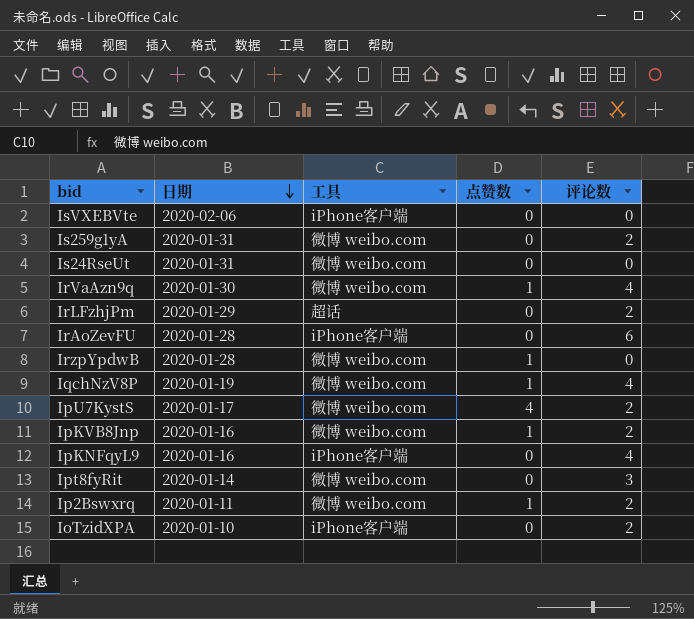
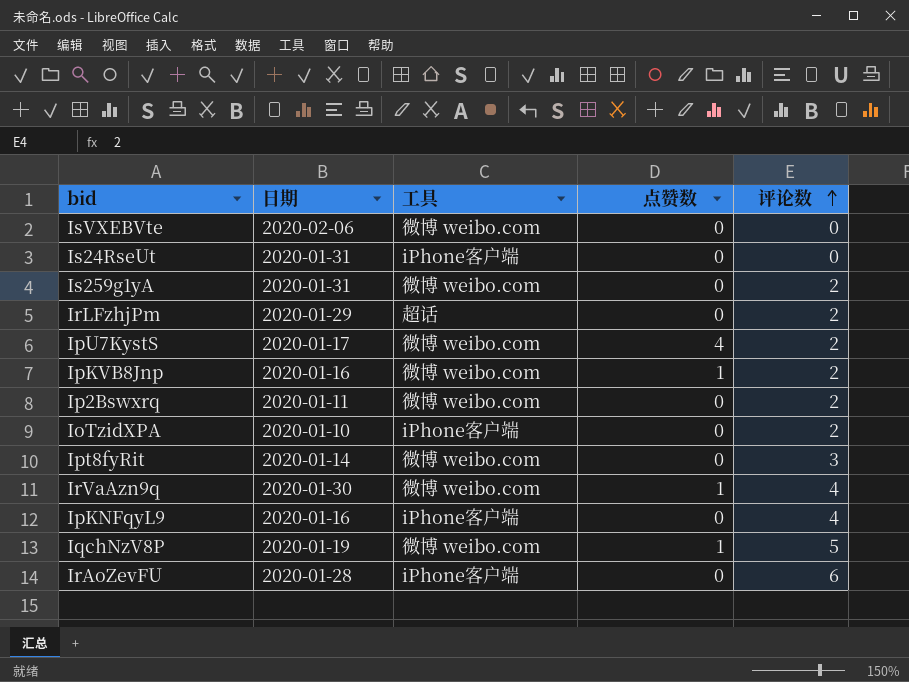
row order: 日期 descending -> 评论数 ascending
row IrzpYpdwB: 2020-01-28 | 微博 weibo.com | 1 | 0 -> none
IsVXEBVte | 工具: iPhone客户端 -> 微博 weibo.com
Is24RseUt | 工具: 微博 weibo.com -> iPhone客户端
Ip2Bswxrq | 点赞数: 1 -> 0
IqchNzV8P | 评论数: 4 -> 5

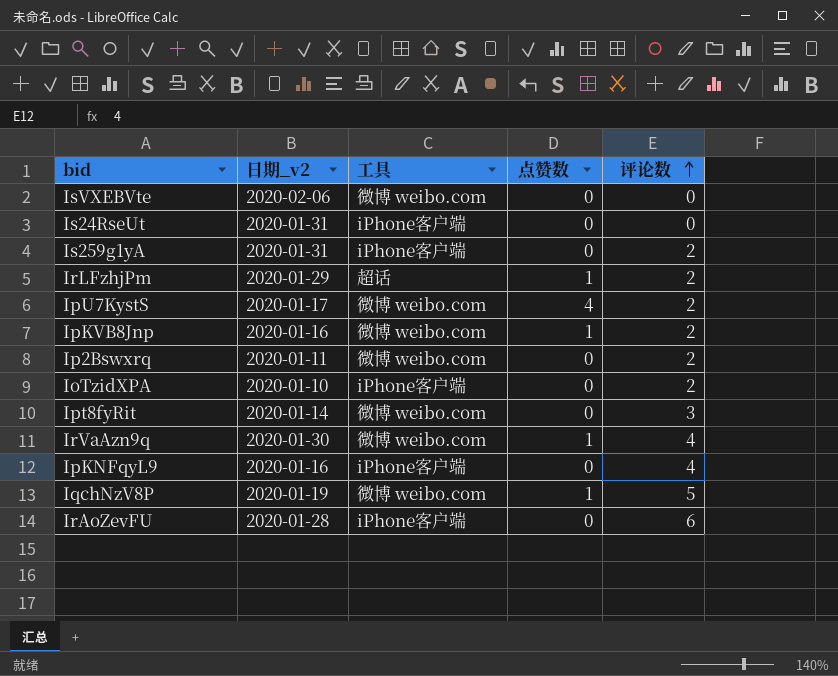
column name: 日期 -> 日期_v2
Is259g1yA | 工具: 微博 weibo.com -> iPhone客户端
IrLFzhjPm | 点赞数: 0 -> 1

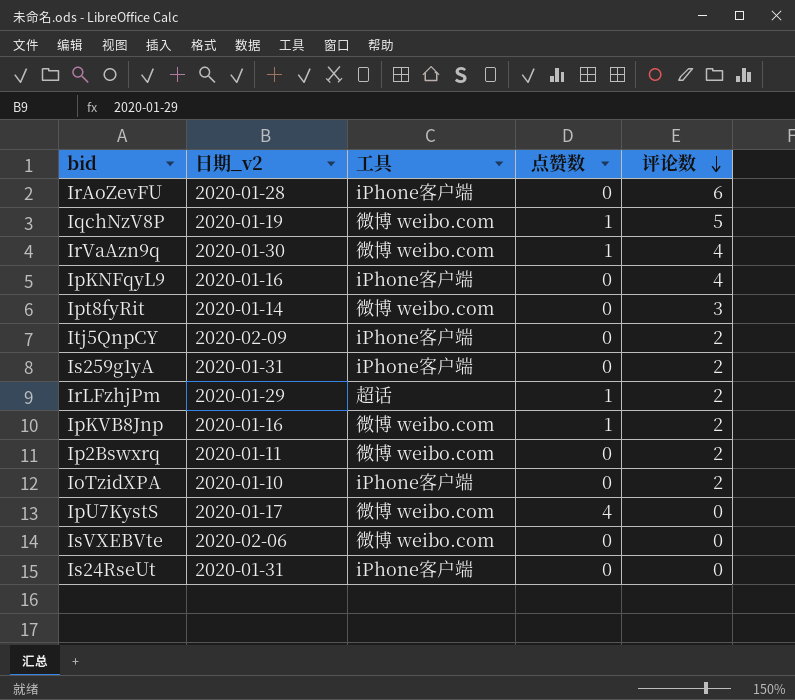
row order: 评论数 ascending -> 评论数 descending
row Itj5QnpCY: none -> 2020-02-09 | iPhone客户端 | 0 | 2
IpU7KystS | 评论数: 2 -> 0

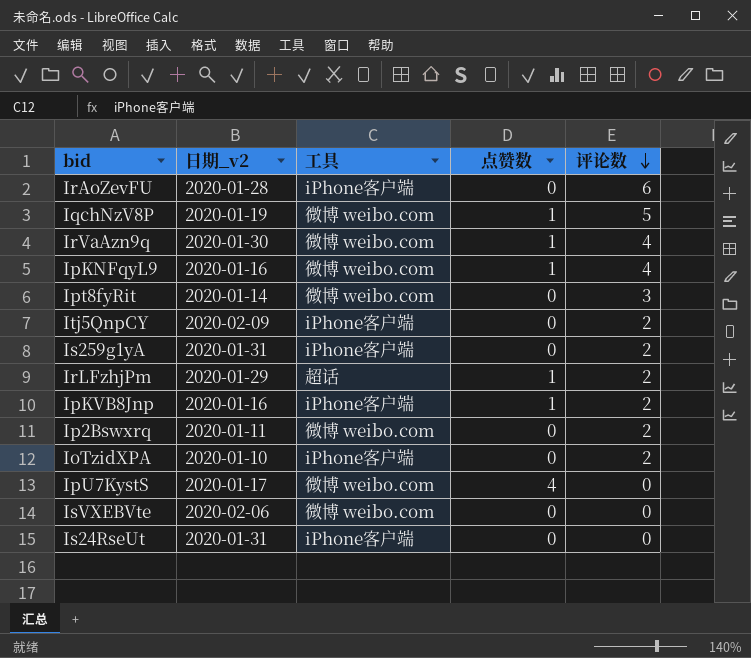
IpKNFqyL9 | 工具: iPhone客户端 -> 微博 weibo.com
IpKNFqyL9 | 点赞数: 0 -> 1
IpKVB8Jnp | 工具: 微博 weibo.com -> iPhone客户端

